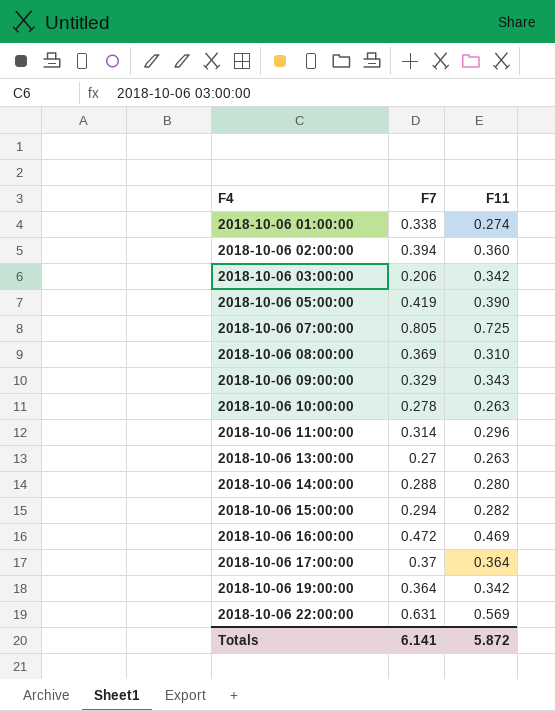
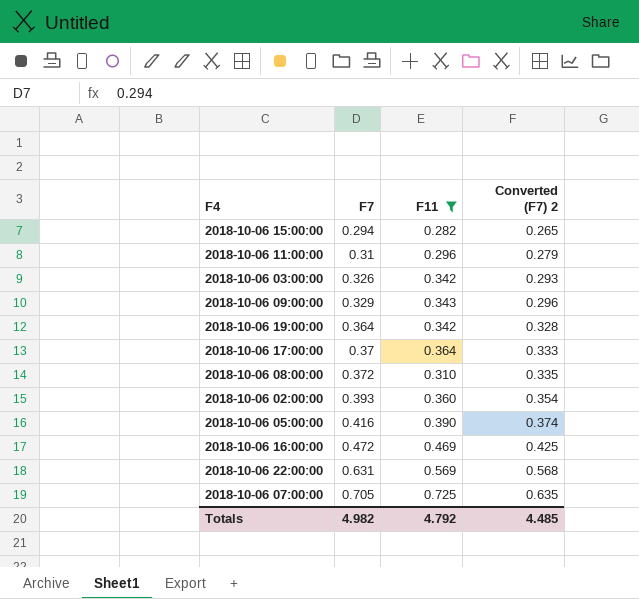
filter: none -> F11 >= 0.282
row order: F4 ascending -> F7 ascending
column Converted (F7) 2 | formula: none -> [F7] * 0.9
2018-10-06 11:00:00 | F7: 0.314 -> 0.31
2018-10-06 03:00:00 | F7: 0.206 -> 0.326
2018-10-06 08:00:00 | F7: 0.369 -> 0.372
2018-10-06 02:00:00 | F7: 0.394 -> 0.393
2018-10-06 05:00:00 | F7: 0.419 -> 0.416
2018-10-06 07:00:00 | F7: 0.805 -> 0.705
Totals | F7: 6.141 -> 4.982
Totals | F11: 5.872 -> 4.792

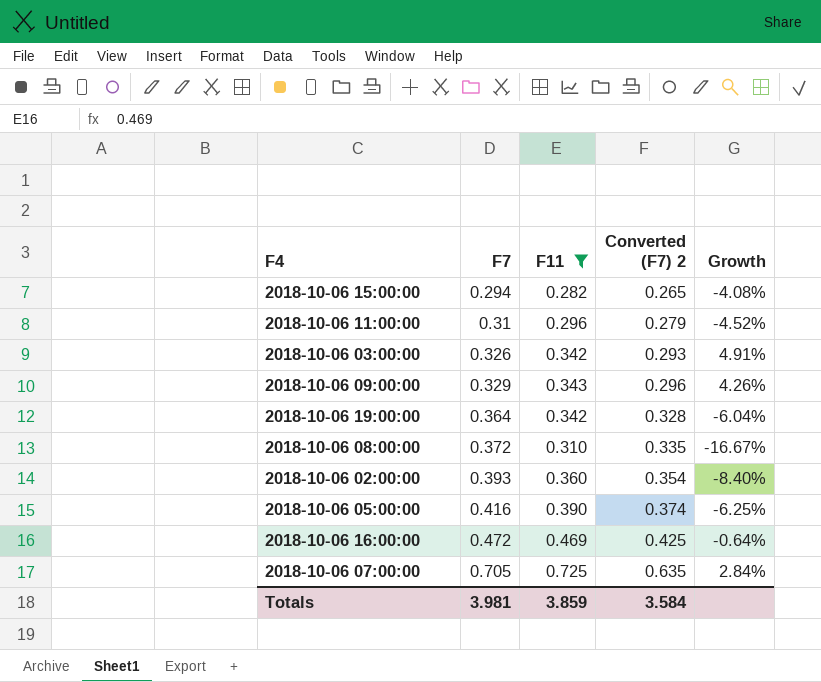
column Growth | formula: none -> ([F11] - [F7]) / [F7]
row 2018-10-06 17:00:00: 0.37 | 0.364 | 0.333 -> none
row 2018-10-06 22:00:00: 0.631 | 0.569 | 0.568 -> none
Totals | F7: 4.982 -> 3.981
Totals | F11: 4.792 -> 3.859
Totals | Converted (F7) 2: 4.485 -> 3.584

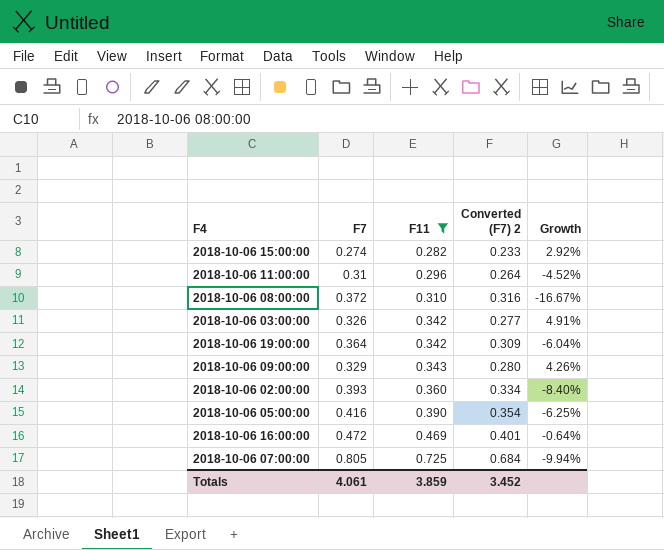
row order: F7 ascending -> F11 ascending
column Converted (F7) 2 | formula: [F7] * 0.9 -> [F7] * 0.85
2018-10-06 15:00:00 | F7: 0.294 -> 0.274
2018-10-06 15:00:00 | Growth: -4.08% -> 2.92%
2018-10-06 07:00:00 | F7: 0.705 -> 0.805
2018-10-06 07:00:00 | Growth: 2.84% -> -9.94%
Totals | F7: 3.981 -> 4.061
Totals | Converted (F7) 2: 3.584 -> 3.452

